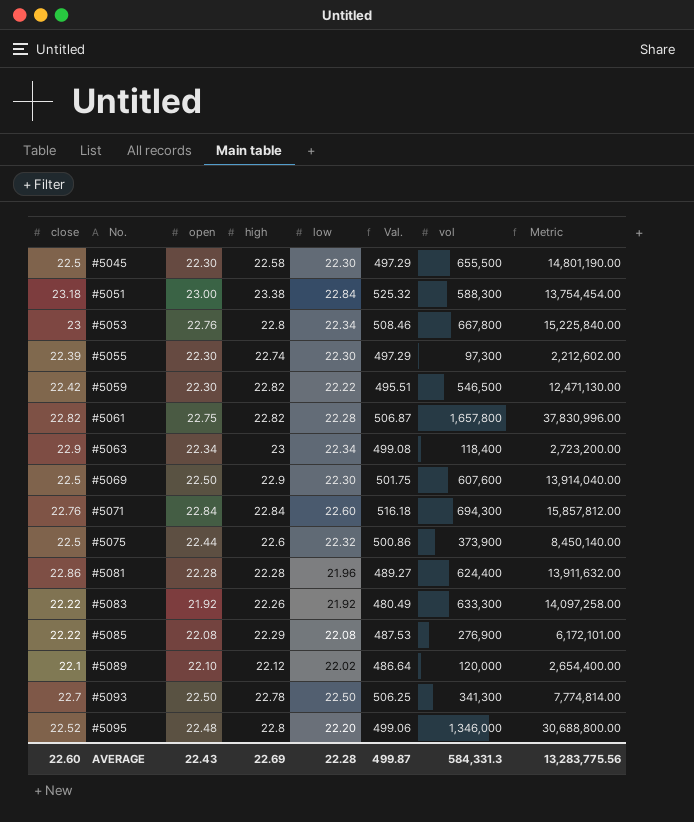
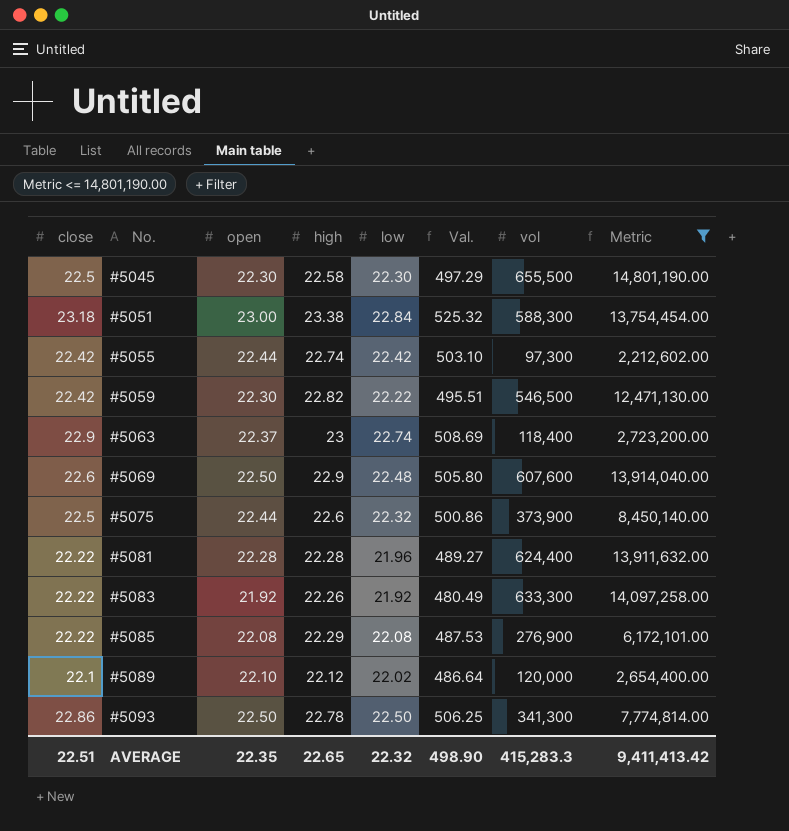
filter: none -> Metric <= 14,801,190.00
#5055 | close: 22.39 -> 22.42
#5055 | open: 22.30 -> 22.44
#5055 | low: 22.30 -> 22.42
#5055 | Val.: 497.29 -> 503.10
#5063 | open: 22.34 -> 22.37
#5063 | low: 22.34 -> 22.74
#5063 | Val.: 499.08 -> 508.69
#5069 | close: 22.5 -> 22.6
#5069 | low: 22.30 -> 22.48
#5069 | Val.: 501.75 -> 505.80
#5081 | close: 22.86 -> 22.22
#5093 | close: 22.7 -> 22.86
AVERAGE | close: 22.60 -> 22.51
AVERAGE | open: 22.43 -> 22.35
AVERAGE | high: 22.69 -> 22.65
AVERAGE | low: 22.28 -> 22.32
AVERAGE | Val.: 499.87 -> 498.90
AVERAGE | vol: 584,331.3 -> 415,283.3
AVERAGE | Metric: 13,283,775.56 -> 9,411,413.42

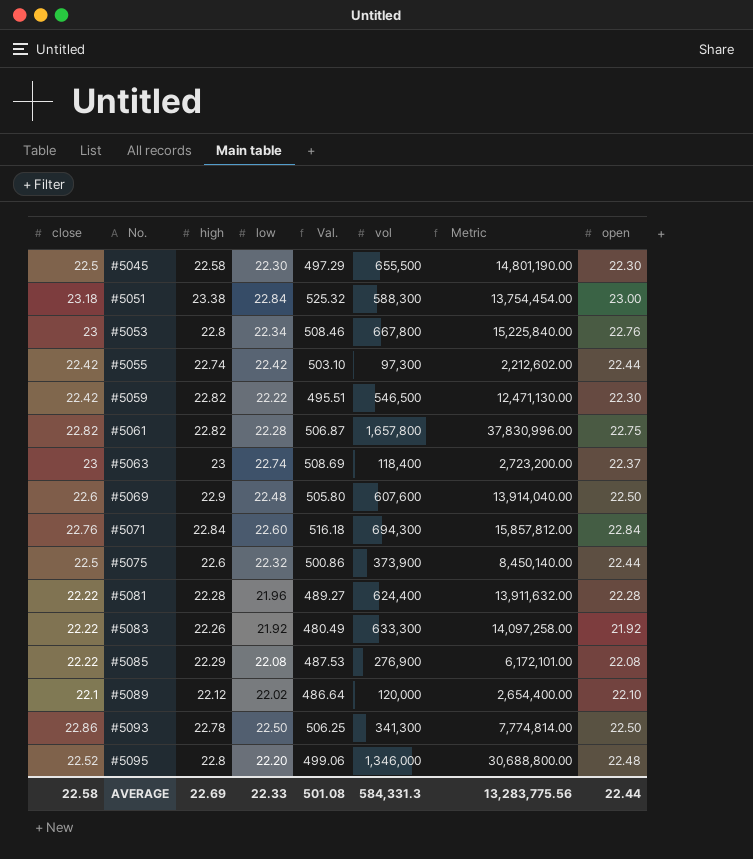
filter: Metric <= 14,801,190.00 -> none
column open | position: 3 -> 8
#5063 | close: 22.9 -> 23
AVERAGE | close: 22.51 -> 22.58
AVERAGE | high: 22.65 -> 22.69
AVERAGE | low: 22.32 -> 22.33
AVERAGE | Val.: 498.90 -> 501.08
AVERAGE | vol: 415,283.3 -> 584,331.3
AVERAGE | Metric: 9,411,413.42 -> 13,283,775.56
AVERAGE | open: 22.35 -> 22.44

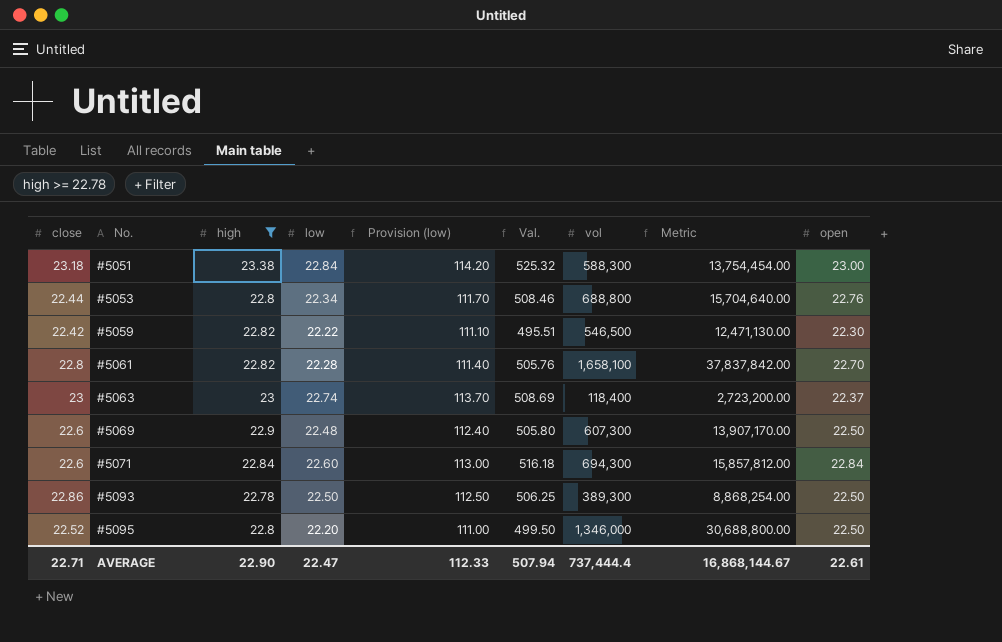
filter: none -> high >= 22.78
column Provision (low) | formula: none -> [low] * 5
#5053 | close: 23 -> 22.44
#5053 | vol: 667,800 -> 688,800
#5053 | Metric: 15,225,840.00 -> 15,704,640.00
#5061 | close: 22.82 -> 22.8
#5061 | Val.: 506.87 -> 505.76
#5061 | vol: 1,657,800 -> 1,658,100
#5061 | Metric: 37,830,996.00 -> 37,837,842.00
#5061 | open: 22.75 -> 22.70
#5069 | vol: 607,600 -> 607,300
#5069 | Metric: 13,914,040.00 -> 13,907,170.00
#5071 | close: 22.76 -> 22.6
#5093 | vol: 341,300 -> 389,300
#5093 | Metric: 7,774,814.00 -> 8,868,254.00
#5095 | Val.: 499.06 -> 499.50
#5095 | open: 22.48 -> 22.50
AVERAGE | close: 22.58 -> 22.71
AVERAGE | high: 22.69 -> 22.90
AVERAGE | low: 22.33 -> 22.47
AVERAGE | Val.: 501.08 -> 507.94
AVERAGE | vol: 584,331.3 -> 737,444.4
AVERAGE | Metric: 13,283,775.56 -> 16,868,144.67
AVERAGE | open: 22.44 -> 22.61

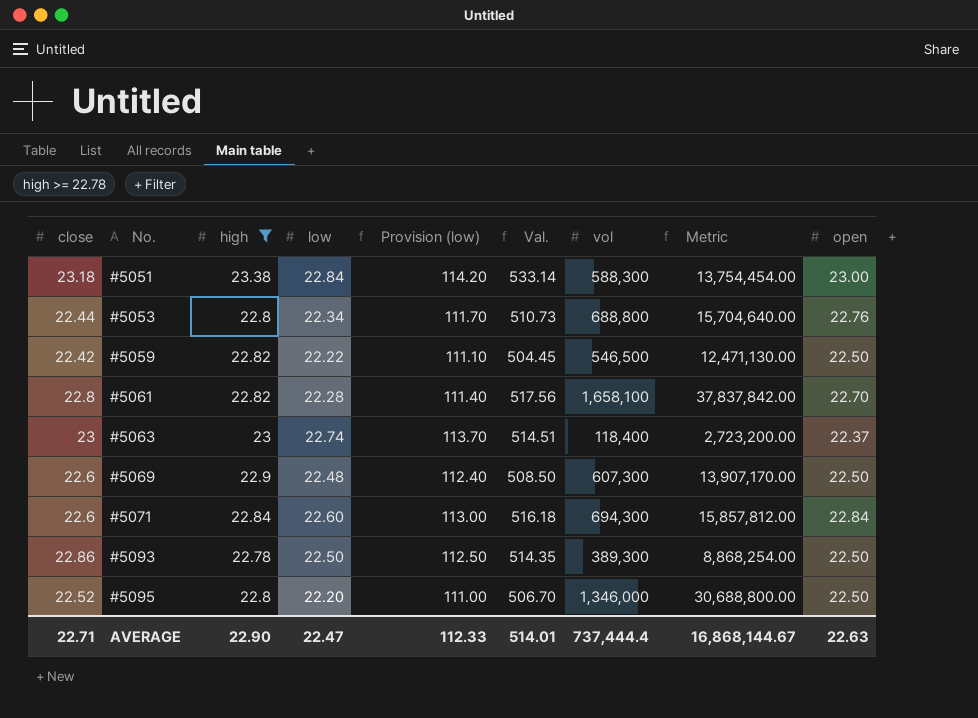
column Val. | formula: [low] * [open] -> [close] * [open]
#5059 | open: 22.30 -> 22.50
AVERAGE | Val.: 507.94 -> 514.01
AVERAGE | open: 22.61 -> 22.63

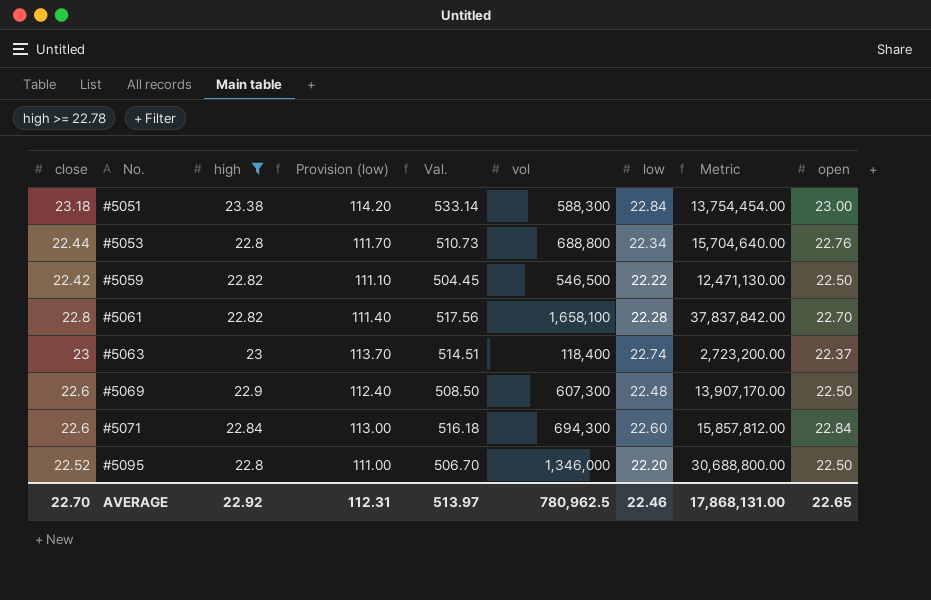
column low | position: 4 -> 7
row #5093: 22.86 | 22.78 | 22.50 | 112.50 | 514.35 | 389,300 | 8,868,254.00 | 22.50 -> none
AVERAGE | close: 22.71 -> 22.70
AVERAGE | high: 22.90 -> 22.92
AVERAGE | Provision (low): 112.33 -> 112.31
AVERAGE | Val.: 514.01 -> 513.97
AVERAGE | vol: 737,444.4 -> 780,962.5
AVERAGE | low: 22.47 -> 22.46
AVERAGE | Metric: 16,868,144.67 -> 17,868,131.00
AVERAGE | open: 22.63 -> 22.65

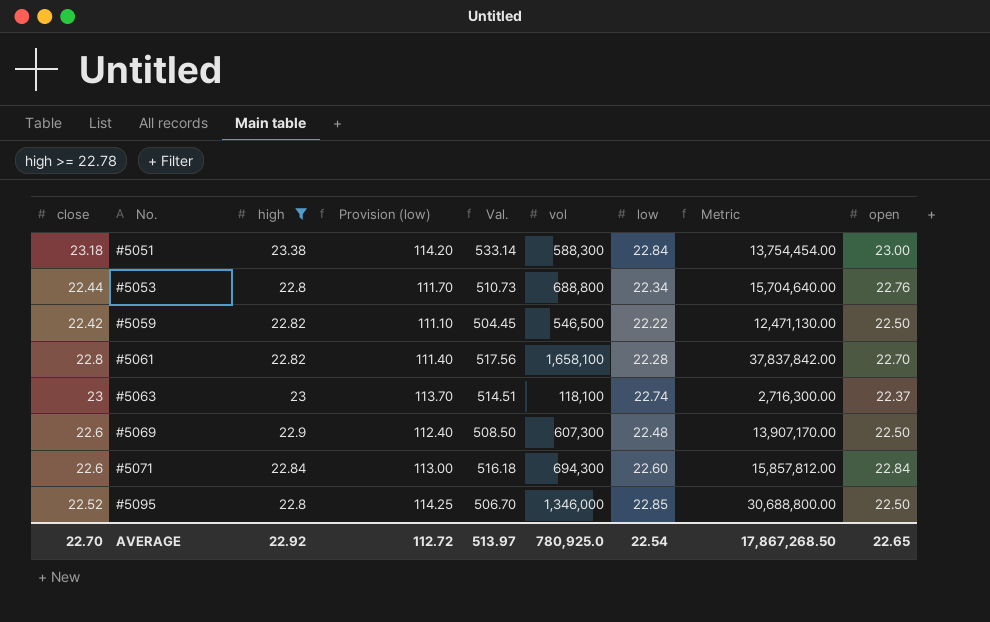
#5063 | vol: 118,400 -> 118,100
#5063 | Metric: 2,723,200.00 -> 2,716,300.00
#5095 | Provision (low): 111.00 -> 114.25
#5095 | low: 22.20 -> 22.85
AVERAGE | Provision (low): 112.31 -> 112.72
AVERAGE | vol: 780,962.5 -> 780,925.0
AVERAGE | low: 22.46 -> 22.54
AVERAGE | Metric: 17,868,131.00 -> 17,867,268.50

